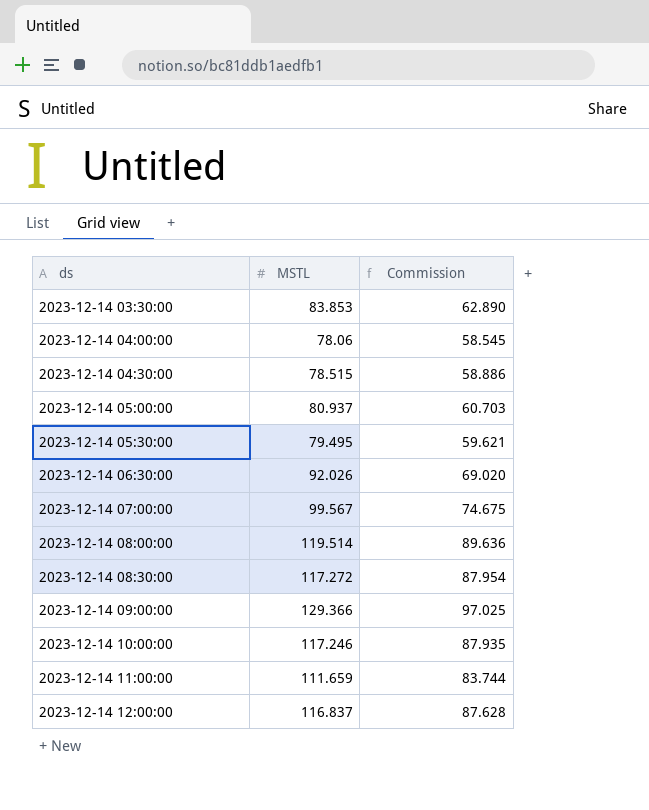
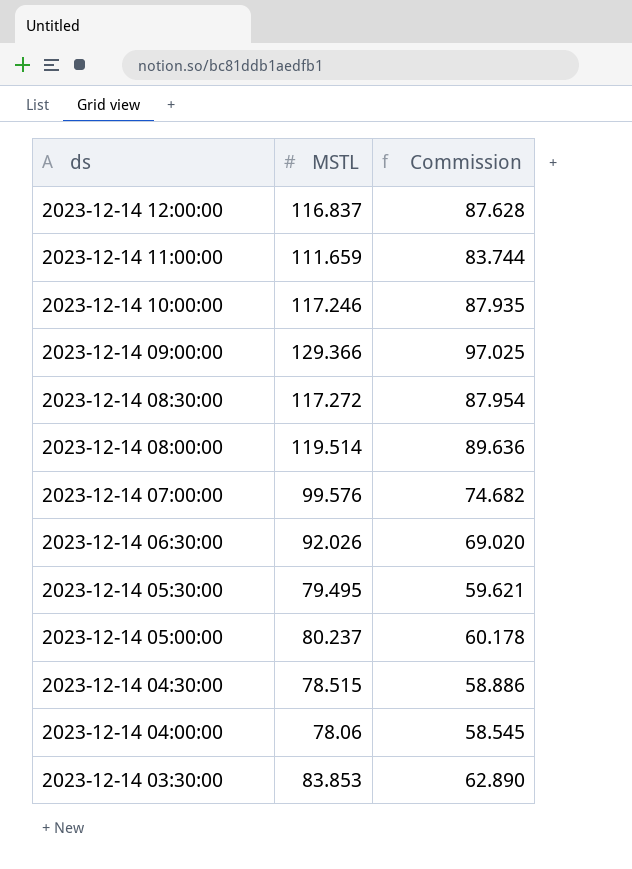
row order: ds ascending -> ds descending
2023-12-14 07:00:00 | MSTL: 99.567 -> 99.576
2023-12-14 07:00:00 | Commission: 74.675 -> 74.682
2023-12-14 05:00:00 | MSTL: 80.937 -> 80.237
2023-12-14 05:00:00 | Commission: 60.703 -> 60.178

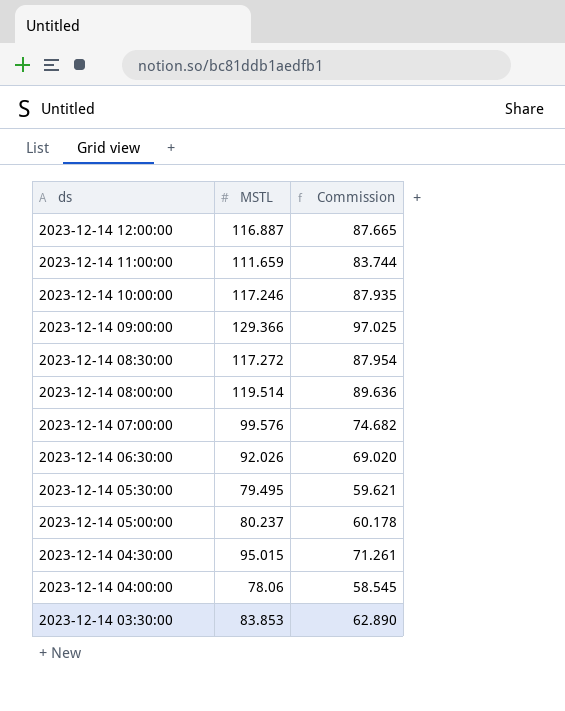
2023-12-14 12:00:00 | MSTL: 116.837 -> 116.887
2023-12-14 12:00:00 | Commission: 87.628 -> 87.665
2023-12-14 04:30:00 | MSTL: 78.515 -> 95.015
2023-12-14 04:30:00 | Commission: 58.886 -> 71.261

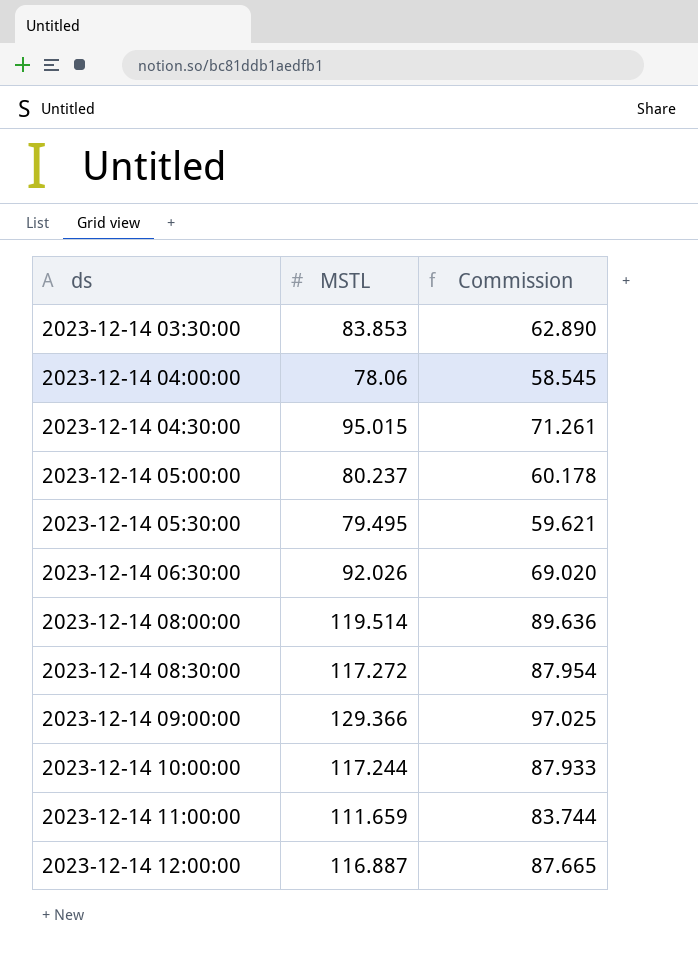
row order: ds descending -> ds ascending
row 2023-12-14 07:00:00: 99.576 | 74.682 -> none
2023-12-14 10:00:00 | MSTL: 117.246 -> 117.244
2023-12-14 10:00:00 | Commission: 87.935 -> 87.933

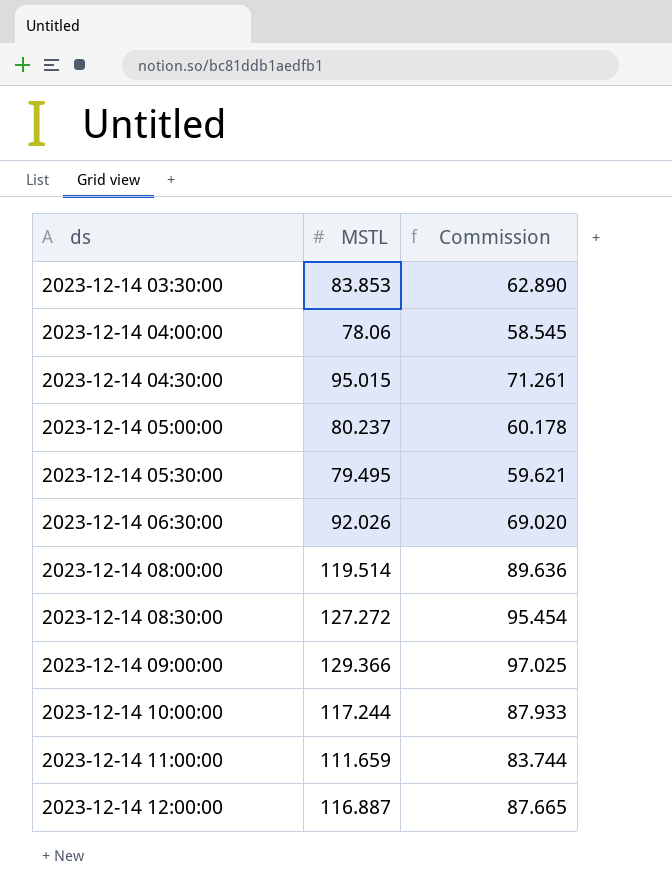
2023-12-14 08:30:00 | MSTL: 117.272 -> 127.272
2023-12-14 08:30:00 | Commission: 87.954 -> 95.454

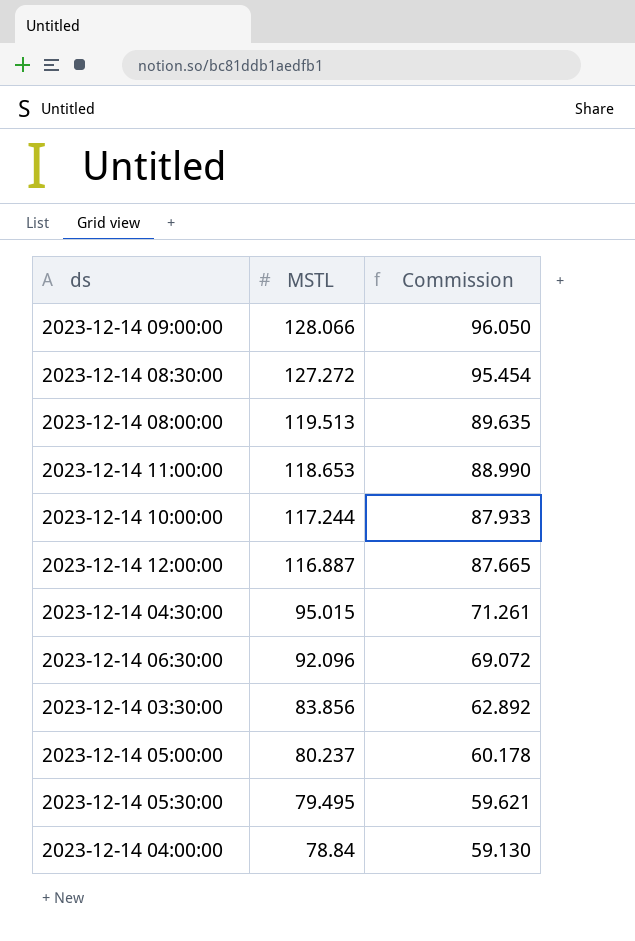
row order: ds ascending -> MSTL descending
2023-12-14 09:00:00 | MSTL: 129.366 -> 128.066
2023-12-14 09:00:00 | Commission: 97.025 -> 96.050
2023-12-14 08:00:00 | MSTL: 119.514 -> 119.513
2023-12-14 08:00:00 | Commission: 89.636 -> 89.635
2023-12-14 11:00:00 | MSTL: 111.659 -> 118.653
2023-12-14 11:00:00 | Commission: 83.744 -> 88.990
2023-12-14 06:30:00 | MSTL: 92.026 -> 92.096
2023-12-14 06:30:00 | Commission: 69.020 -> 69.072
2023-12-14 03:30:00 | MSTL: 83.853 -> 83.856
2023-12-14 03:30:00 | Commission: 62.890 -> 62.892
2023-12-14 04:00:00 | MSTL: 78.06 -> 78.84
2023-12-14 04:00:00 | Commission: 58.545 -> 59.130

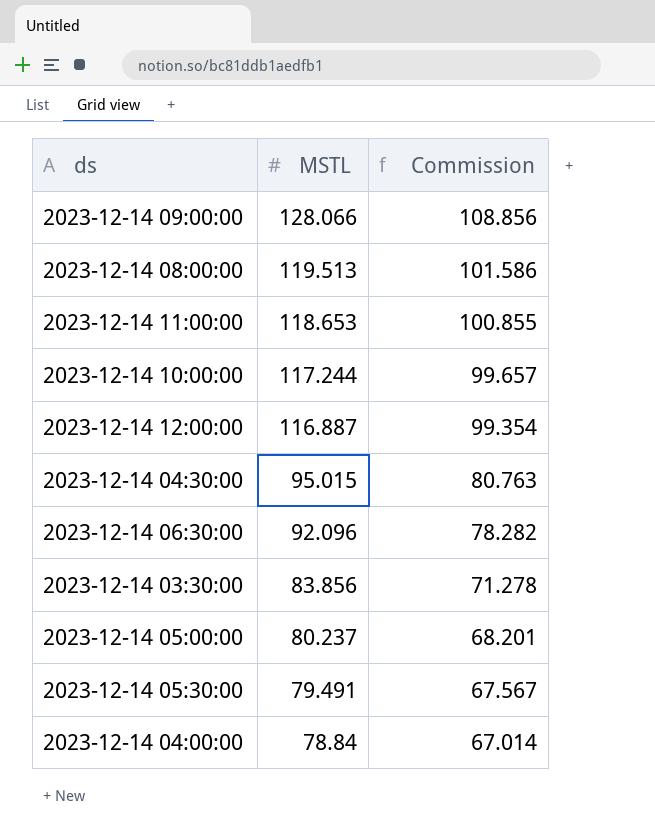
column Commission | formula: [MSTL] * 0.75 -> [MSTL] * 0.85
row 2023-12-14 08:30:00: 127.272 | 95.454 -> none
2023-12-14 05:30:00 | MSTL: 79.495 -> 79.491

